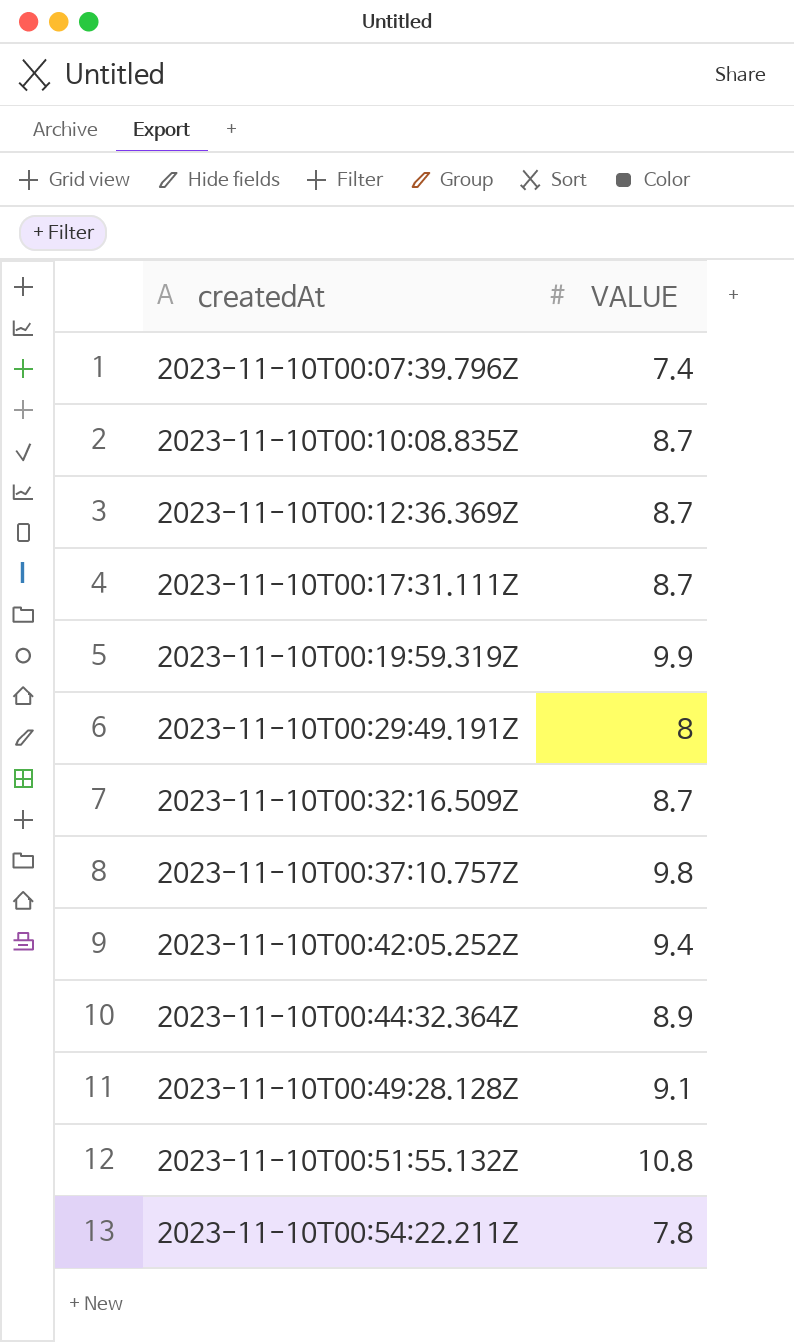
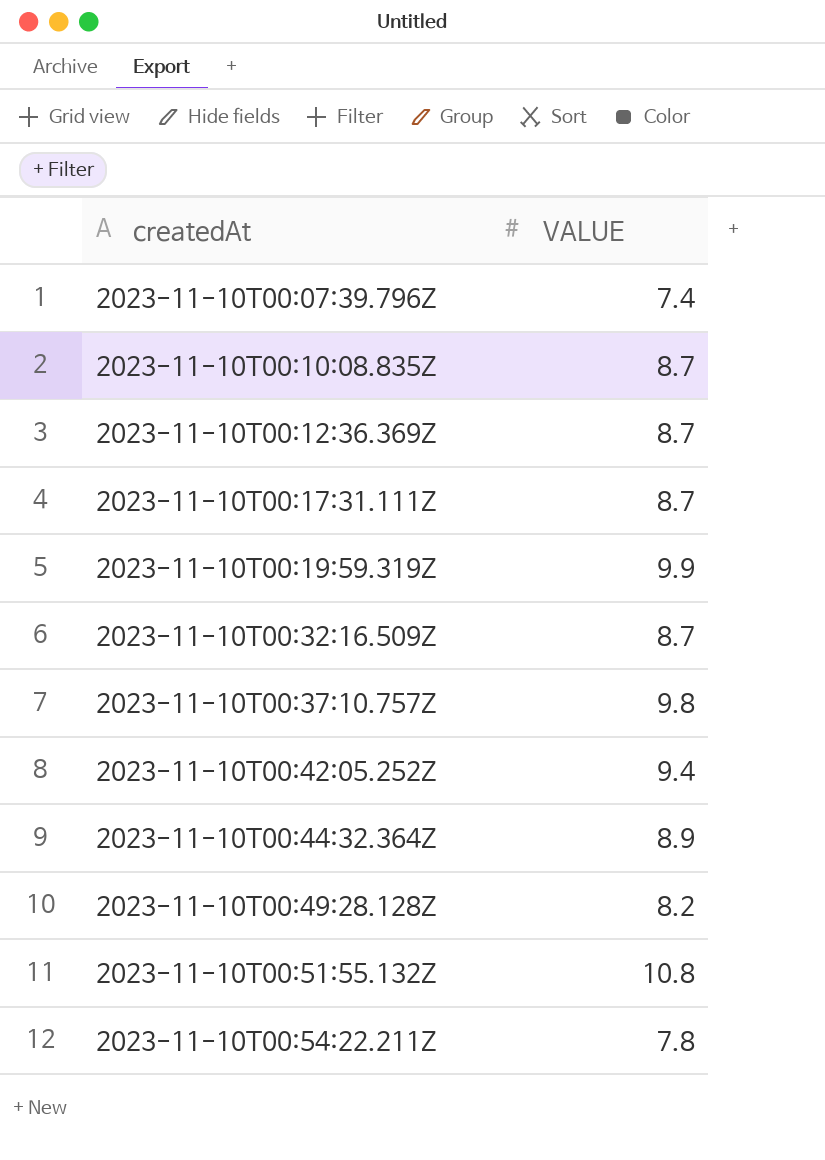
row 2023-11-10T00:29:49.191Z: 8 -> none
2023-11-10T00:49:28.128Z | VALUE: 9.1 -> 8.2

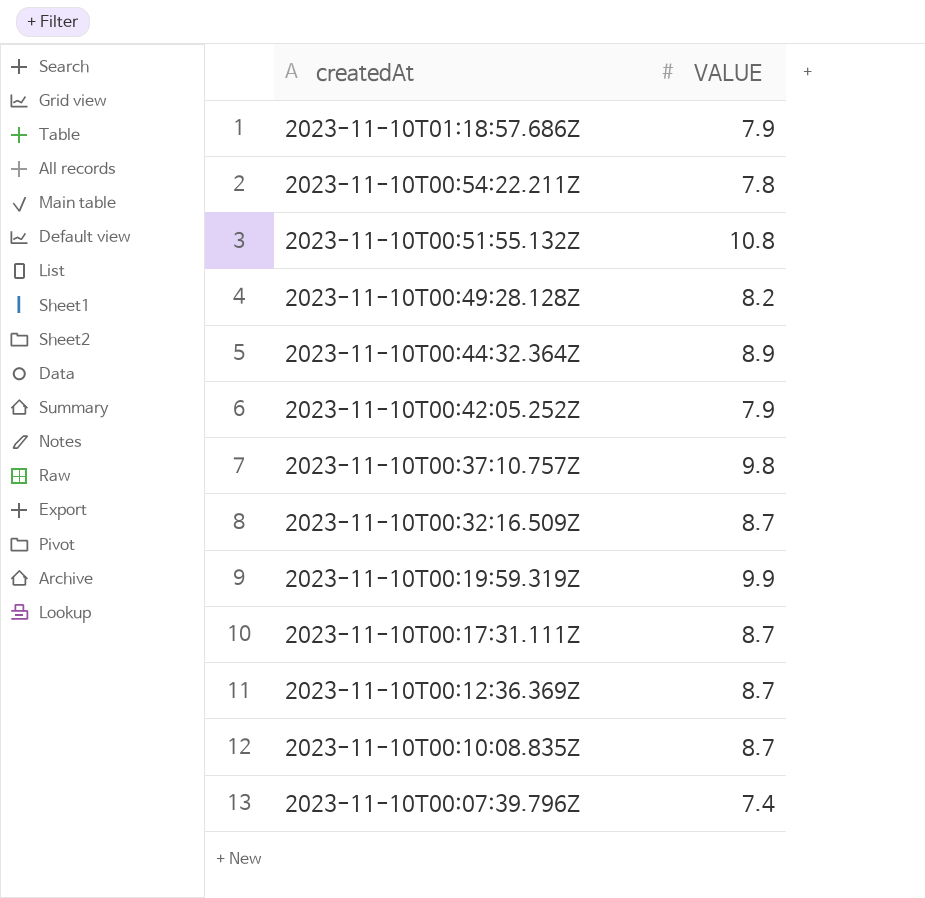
row order: createdAt ascending -> createdAt descending
row 2023-11-10T01:18:57.686Z: none -> 7.9
2023-11-10T00:42:05.252Z | VALUE: 9.4 -> 7.9

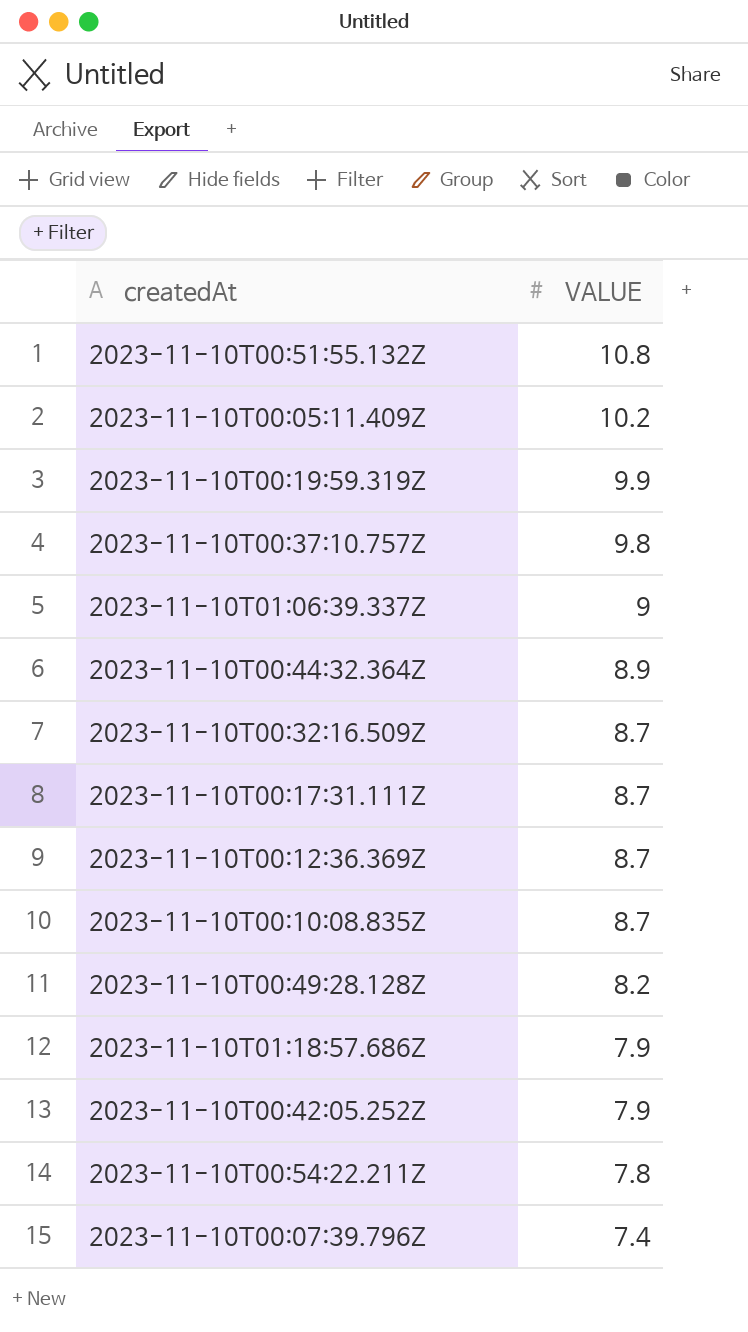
row order: createdAt descending -> VALUE descending
row 2023-11-10T00:05:11.409Z: none -> 10.2
row 2023-11-10T01:06:39.337Z: none -> 9

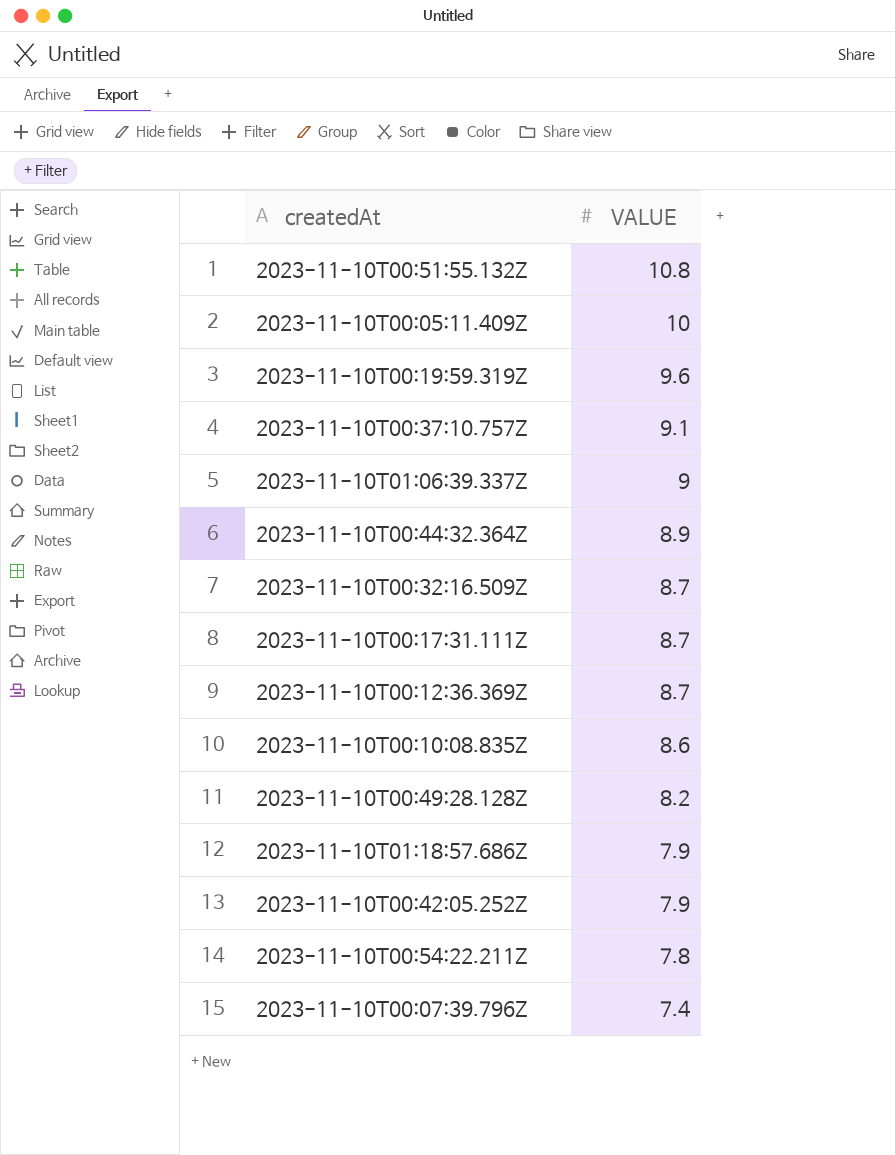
2023-11-10T00:05:11.409Z | VALUE: 10.2 -> 10
2023-11-10T00:19:59.319Z | VALUE: 9.9 -> 9.6
2023-11-10T00:37:10.757Z | VALUE: 9.8 -> 9.1
2023-11-10T00:10:08.835Z | VALUE: 8.7 -> 8.6

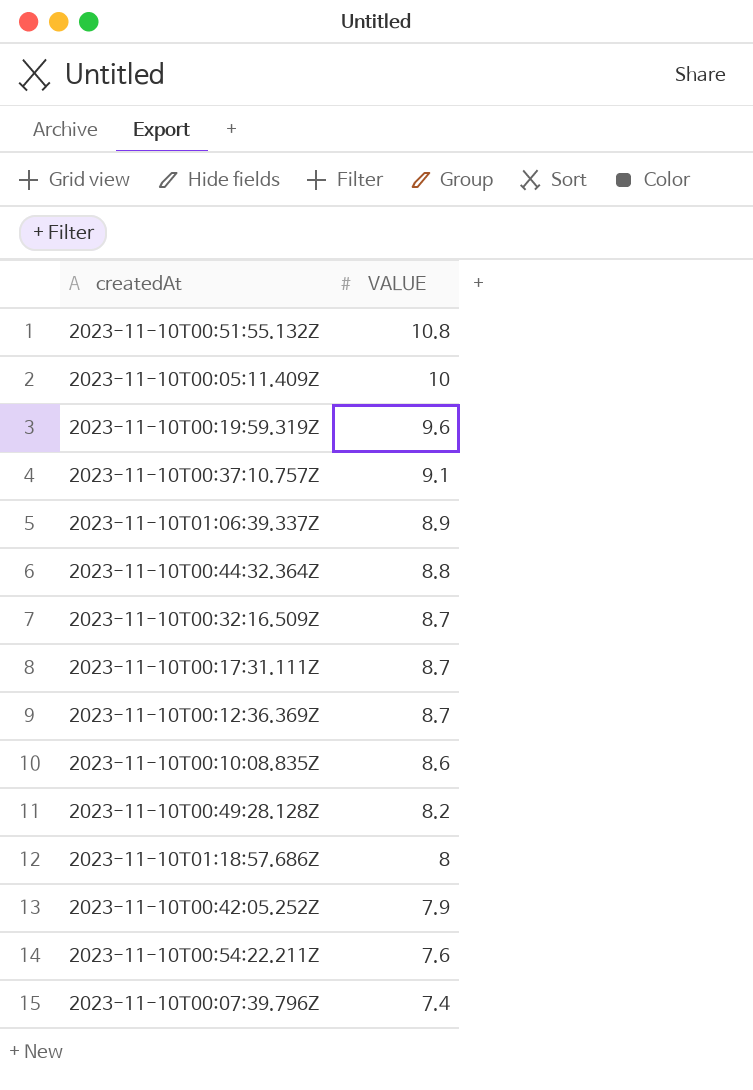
2023-11-10T01:06:39.337Z | VALUE: 9 -> 8.9
2023-11-10T00:44:32.364Z | VALUE: 8.9 -> 8.8
2023-11-10T01:18:57.686Z | VALUE: 7.9 -> 8
2023-11-10T00:54:22.211Z | VALUE: 7.8 -> 7.6

